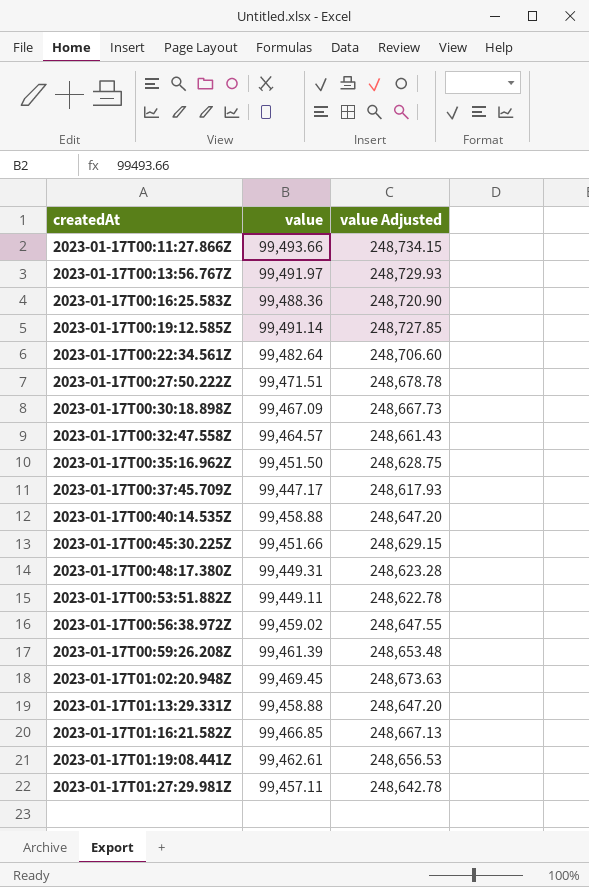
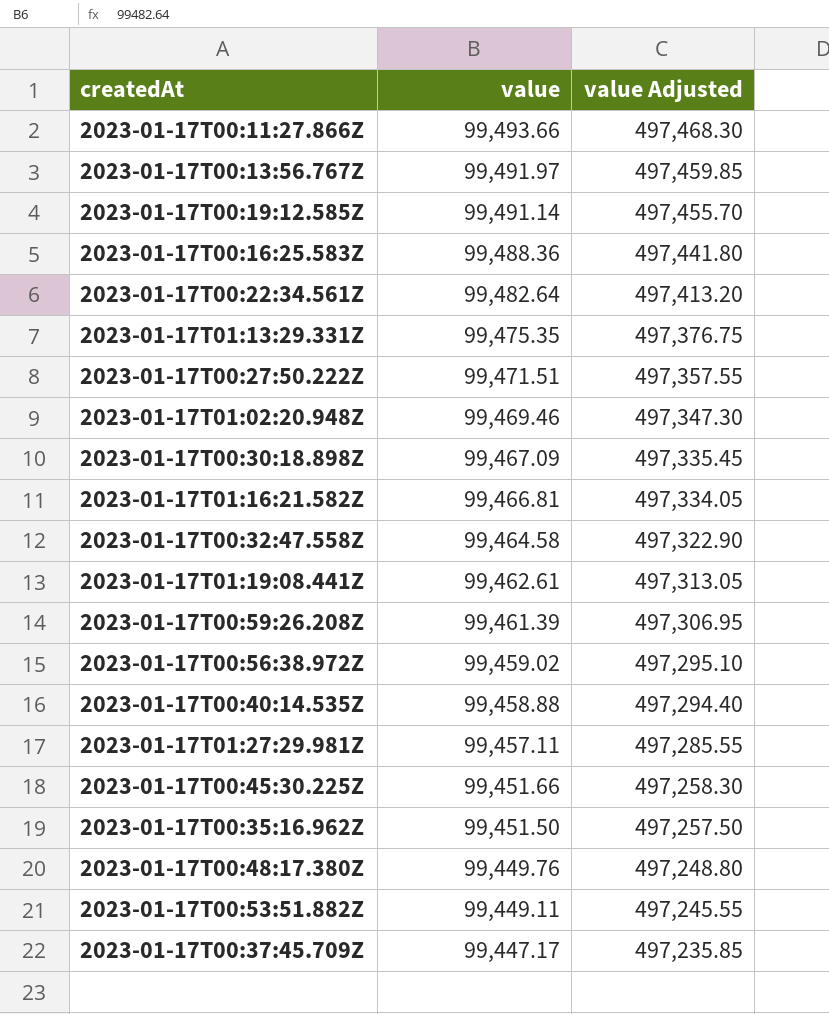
row order: createdAt ascending -> value descending
column value Adjusted | formula: [value] * 2.5 -> [value] * 5
2023-01-17T01:13:29.331Z | value: 99,458.88 -> 99,475.35
2023-01-17T01:02:20.948Z | value: 99,469.45 -> 99,469.46
2023-01-17T01:16:21.582Z | value: 99,466.85 -> 99,466.81
2023-01-17T00:32:47.558Z | value: 99,464.57 -> 99,464.58
2023-01-17T00:48:17.380Z | value: 99,449.31 -> 99,449.76

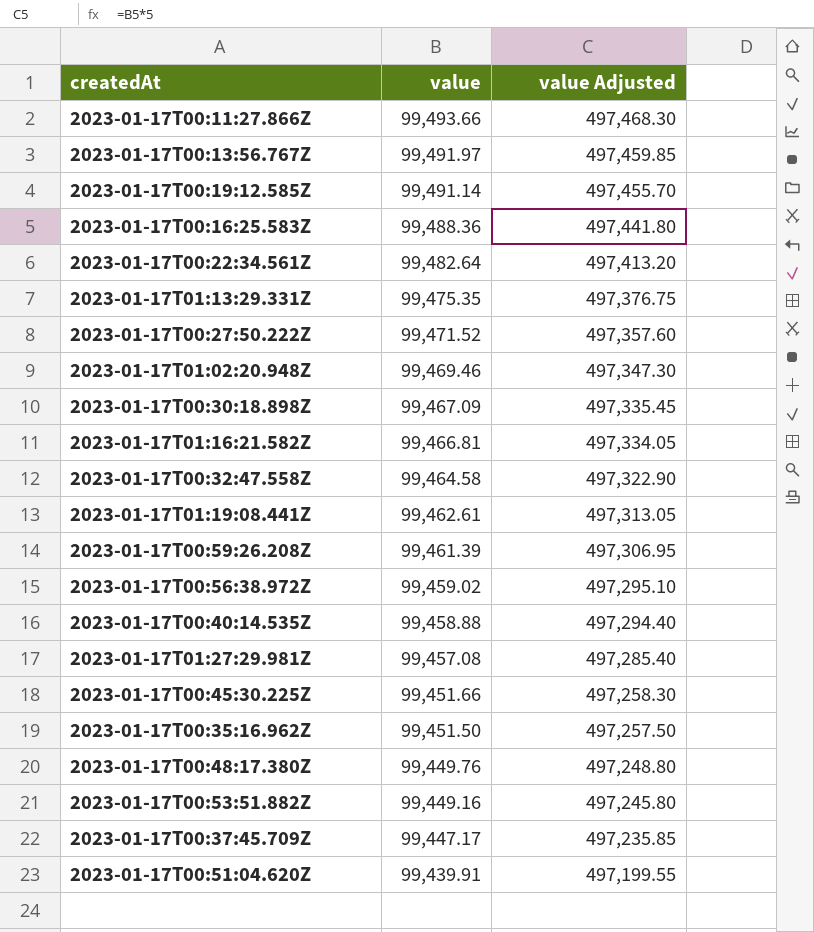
2023-01-17T00:27:50.222Z | value: 99,471.51 -> 99,471.52
2023-01-17T00:27:50.222Z | value Adjusted: 497,357.55 -> 497,357.60
2023-01-17T01:27:29.981Z | value: 99,457.11 -> 99,457.08
2023-01-17T01:27:29.981Z | value Adjusted: 497,285.55 -> 497,285.40
2023-01-17T00:53:51.882Z | value: 99,449.11 -> 99,449.16
2023-01-17T00:53:51.882Z | value Adjusted: 497,245.55 -> 497,245.80
row 2023-01-17T00:51:04.620Z: none -> 99,439.91 | 497,199.55

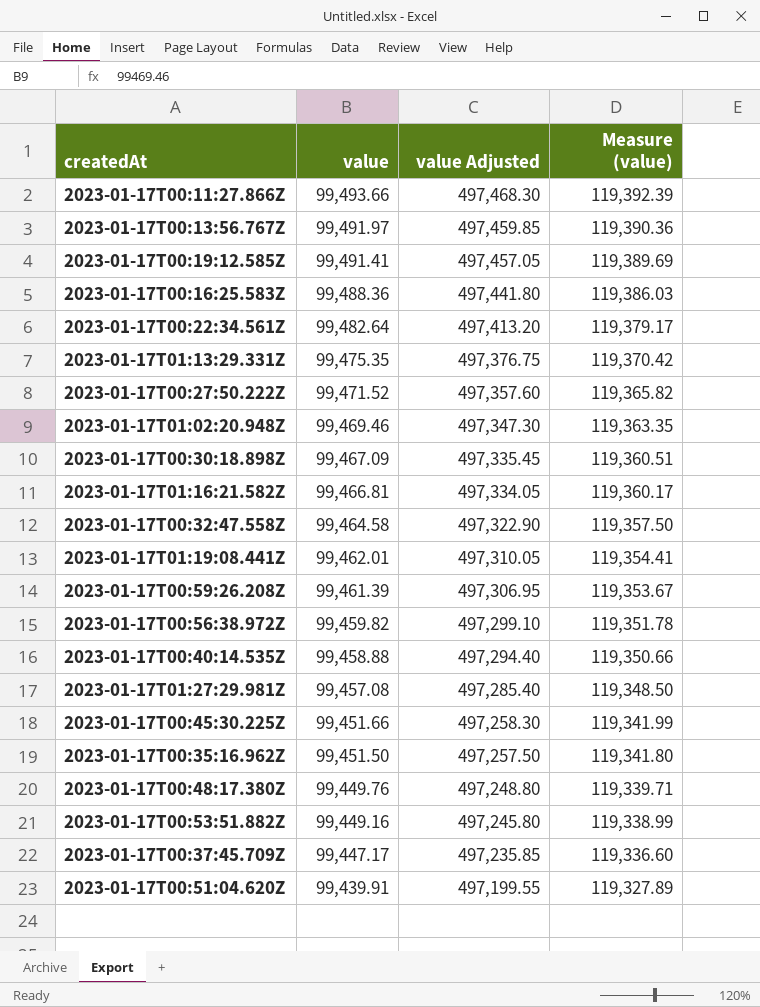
column Measure (value) | formula: none -> [value] * 1.2
2023-01-17T00:19:12.585Z | value: 99,491.14 -> 99,491.41
2023-01-17T00:19:12.585Z | value Adjusted: 497,455.70 -> 497,457.05
2023-01-17T01:19:08.441Z | value: 99,462.61 -> 99,462.01
2023-01-17T01:19:08.441Z | value Adjusted: 497,313.05 -> 497,310.05
2023-01-17T00:56:38.972Z | value: 99,459.02 -> 99,459.82
2023-01-17T00:56:38.972Z | value Adjusted: 497,295.10 -> 497,299.10

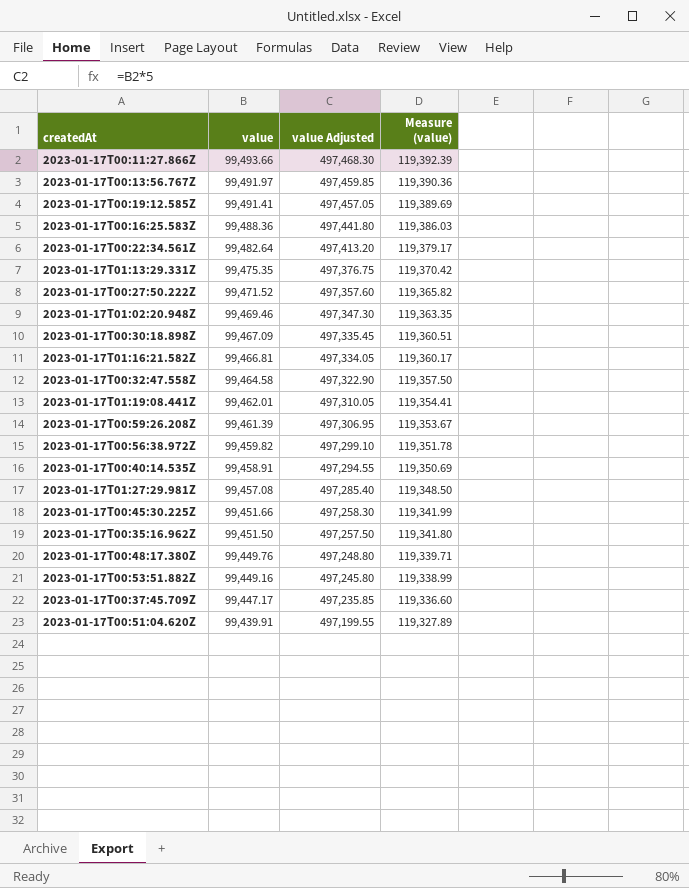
2023-01-17T00:40:14.535Z | value: 99,458.88 -> 99,458.91
2023-01-17T00:40:14.535Z | value Adjusted: 497,294.40 -> 497,294.55
2023-01-17T00:40:14.535Z | Measure (value): 119,350.66 -> 119,350.69

